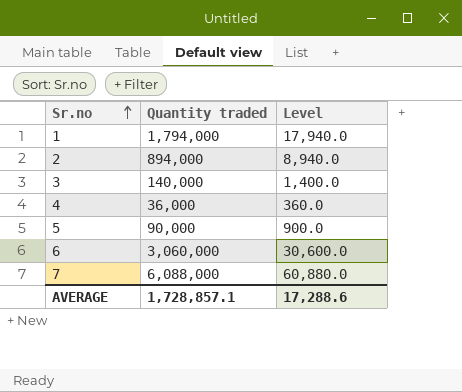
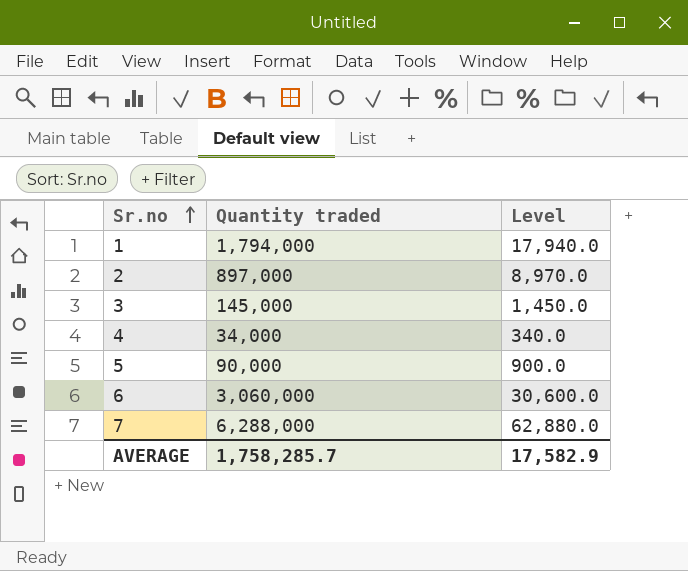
2 | Quantity traded: 894,000 -> 897,000
2 | Level: 8,940.0 -> 8,970.0
3 | Quantity traded: 140,000 -> 145,000
3 | Level: 1,400.0 -> 1,450.0
4 | Quantity traded: 36,000 -> 34,000
4 | Level: 360.0 -> 340.0
7 | Quantity traded: 6,088,000 -> 6,288,000
7 | Level: 60,880.0 -> 62,880.0
AVERAGE | Quantity traded: 1,728,857.1 -> 1,758,285.7
AVERAGE | Level: 17,288.6 -> 17,582.9

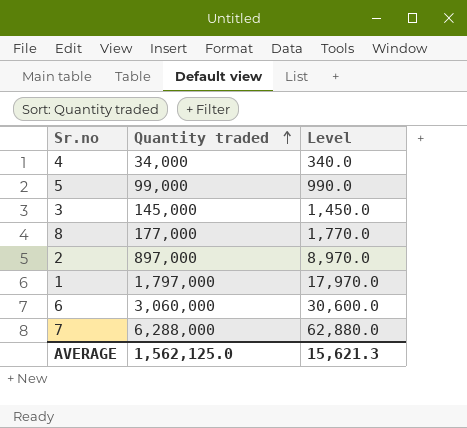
row order: Sr.no ascending -> Quantity traded ascending
5 | Quantity traded: 90,000 -> 99,000
5 | Level: 900.0 -> 990.0
row 8: none -> 177,000 | 1,770.0
1 | Quantity traded: 1,794,000 -> 1,797,000
1 | Level: 17,940.0 -> 17,970.0
AVERAGE | Quantity traded: 1,758,285.7 -> 1,562,125.0
AVERAGE | Level: 17,582.9 -> 15,621.3

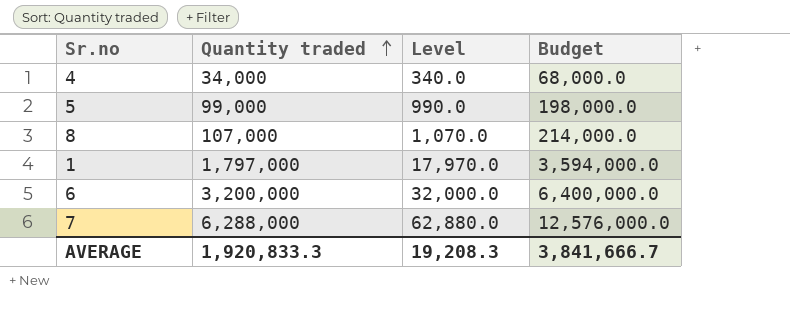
column Budget | formula: none -> [Quantity traded] * 2
row 3: 145,000 | 1,450.0 -> none
row 2: 897,000 | 8,970.0 -> none
8 | Quantity traded: 177,000 -> 107,000
8 | Level: 1,770.0 -> 1,070.0
6 | Quantity traded: 3,060,000 -> 3,200,000
6 | Level: 30,600.0 -> 32,000.0
AVERAGE | Quantity traded: 1,562,125.0 -> 1,920,833.3
AVERAGE | Level: 15,621.3 -> 19,208.3

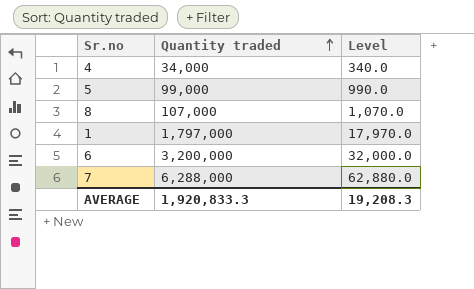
column Budget | formula: [Quantity traded] * 2 -> none

